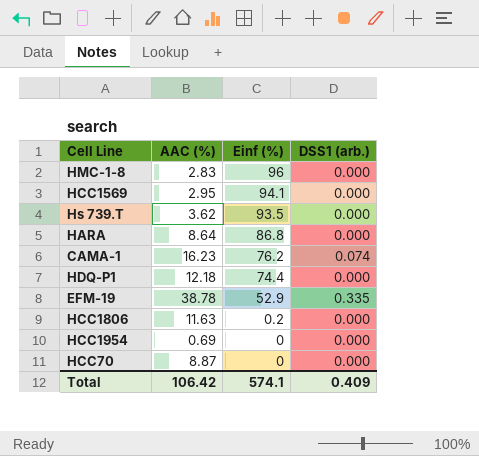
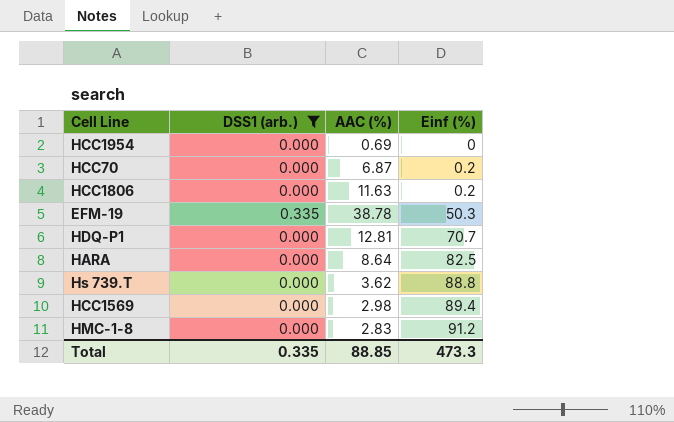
filter: none -> DSS1 (arb.) != 0.074
row order: Einf (%) descending -> Einf (%) ascending
column DSS1 (arb.) | position: 4 -> 2
HCC70 | AAC (%): 8.87 -> 6.87
HCC70 | Einf (%): 0 -> 0.2
EFM-19 | Einf (%): 52.9 -> 50.3
HDQ-P1 | AAC (%): 12.18 -> 12.81
HDQ-P1 | Einf (%): 74.4 -> 70.7
HARA | Einf (%): 86.8 -> 82.5
Hs 739.T | Einf (%): 93.5 -> 88.8
HCC1569 | AAC (%): 2.95 -> 2.98
HCC1569 | Einf (%): 94.1 -> 89.4
HMC-1-8 | Einf (%): 96 -> 91.2
Total | DSS1 (arb.): 0.409 -> 0.335
Total | AAC (%): 106.42 -> 88.85
Total | Einf (%): 574.1 -> 473.3

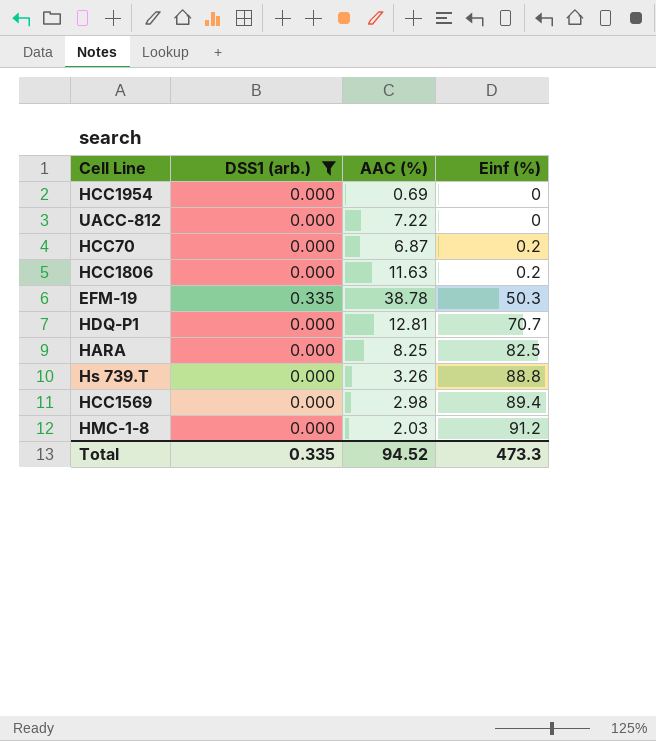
row UACC-812: none -> 0.000 | 7.22 | 0
HARA | AAC (%): 8.64 -> 8.25
Hs 739.T | AAC (%): 3.62 -> 3.26
HMC-1-8 | AAC (%): 2.83 -> 2.03
Total | AAC (%): 88.85 -> 94.52

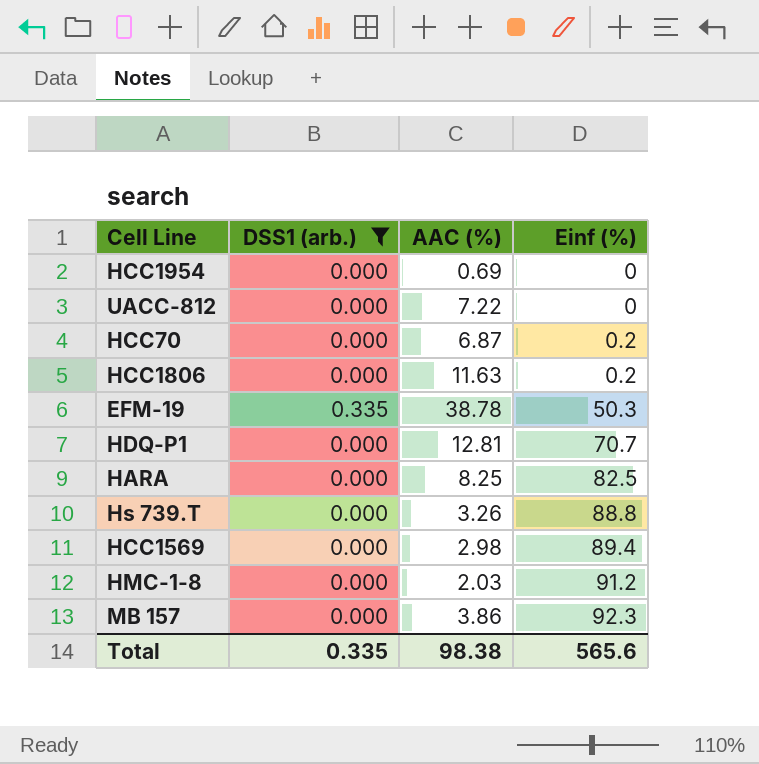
row MB 157: none -> 0.000 | 3.86 | 92.3
Total | AAC (%): 94.52 -> 98.38
Total | Einf (%): 473.3 -> 565.6

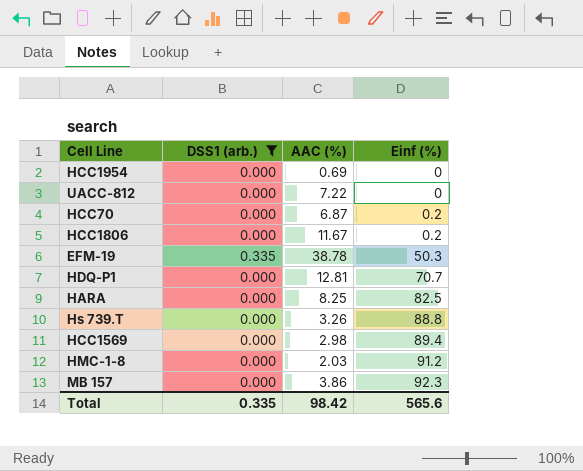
HCC1806 | AAC (%): 11.63 -> 11.67
Total | AAC (%): 98.38 -> 98.42

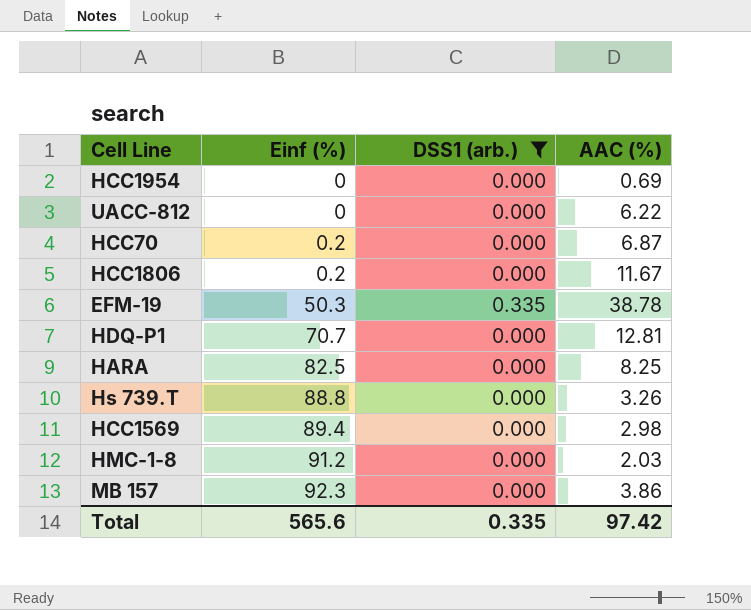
column Einf (%) | position: 4 -> 2
UACC-812 | AAC (%): 7.22 -> 6.22
Total | AAC (%): 98.42 -> 97.42

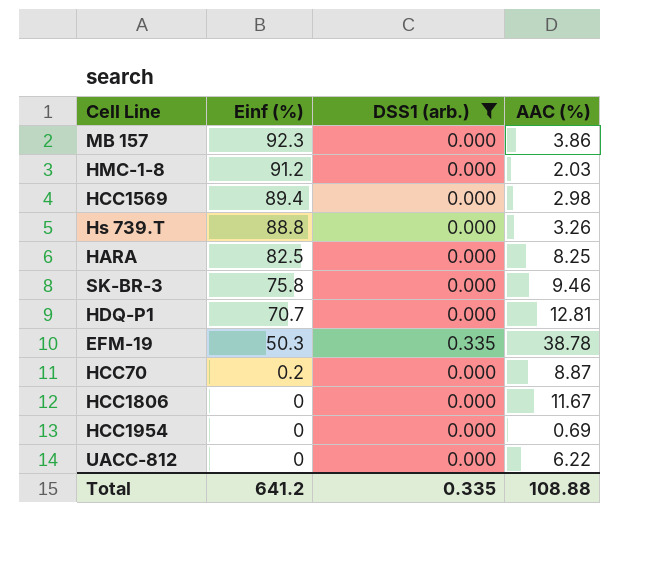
row order: Einf (%) ascending -> Einf (%) descending
row SK-BR-3: none -> 75.8 | 0.000 | 9.46
HCC70 | AAC (%): 6.87 -> 8.87
HCC1806 | Einf (%): 0.2 -> 0
Total | Einf (%): 565.6 -> 641.2
Total | AAC (%): 97.42 -> 108.88

